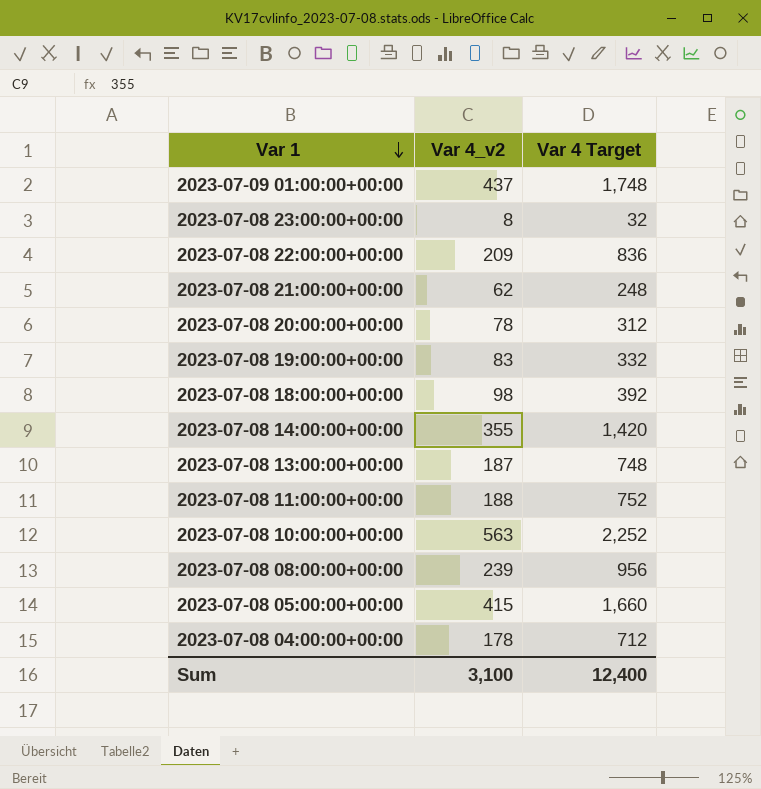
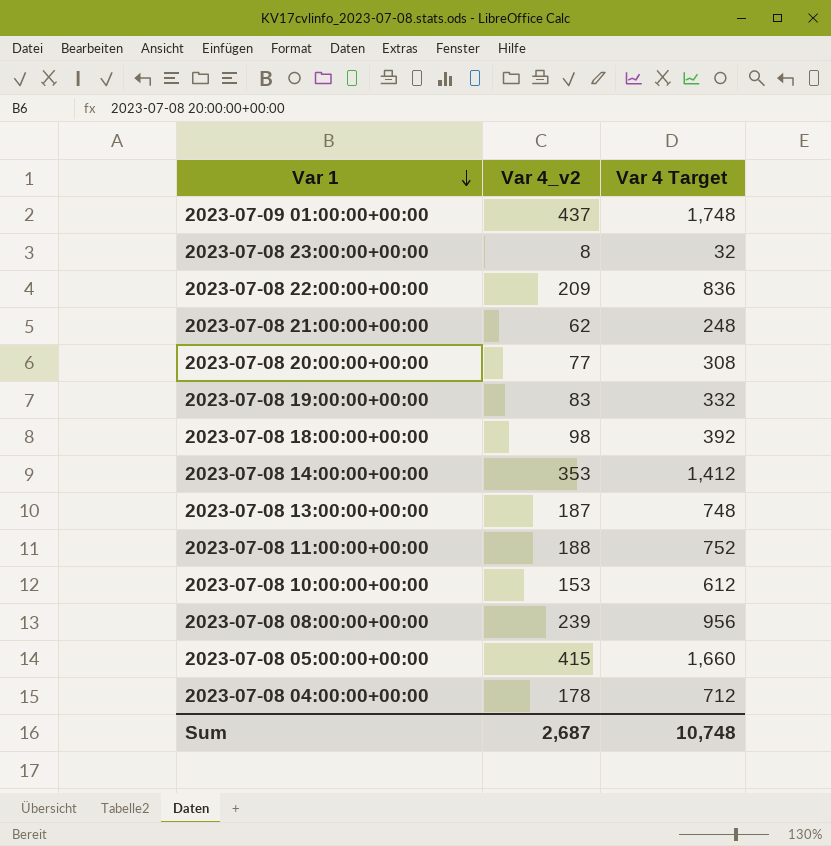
2023-07-08 20:00:00+00:00 | Var 4_v2: 78 -> 77
2023-07-08 20:00:00+00:00 | Var 4 Target: 312 -> 308
2023-07-08 14:00:00+00:00 | Var 4_v2: 355 -> 353
2023-07-08 14:00:00+00:00 | Var 4 Target: 1,420 -> 1,412
2023-07-08 10:00:00+00:00 | Var 4_v2: 563 -> 153
2023-07-08 10:00:00+00:00 | Var 4 Target: 2,252 -> 612
Sum | Var 4_v2: 3,100 -> 2,687
Sum | Var 4 Target: 12,400 -> 10,748

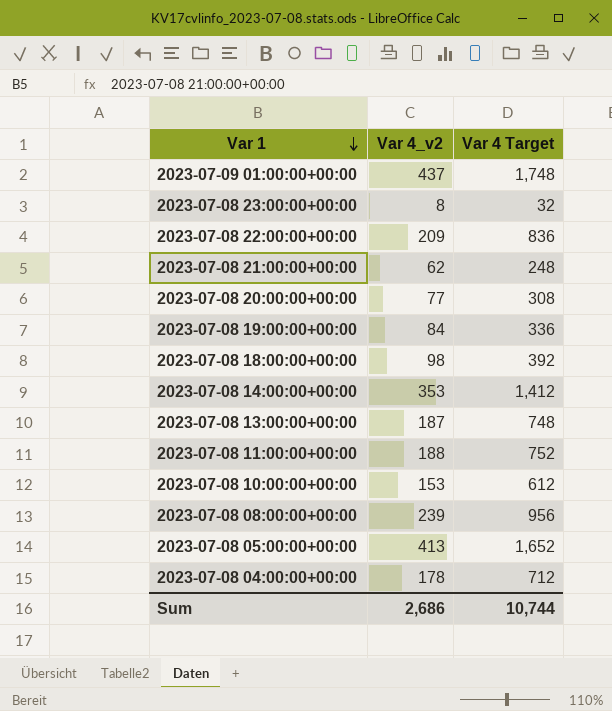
2023-07-08 19:00:00+00:00 | Var 4_v2: 83 -> 84
2023-07-08 19:00:00+00:00 | Var 4 Target: 332 -> 336
2023-07-08 05:00:00+00:00 | Var 4_v2: 415 -> 413
2023-07-08 05:00:00+00:00 | Var 4 Target: 1,660 -> 1,652
Sum | Var 4_v2: 2,687 -> 2,686
Sum | Var 4 Target: 10,748 -> 10,744

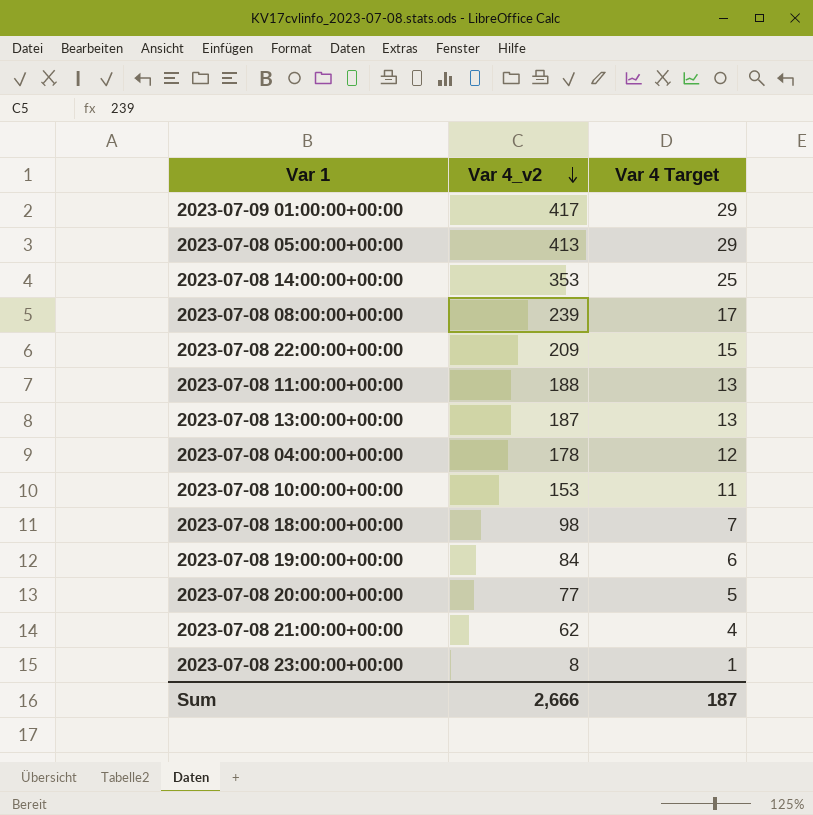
row order: Var 1 descending -> Var 4_v2 descending
column Var 4 Target | formula: [Var 4_v2] * 4 -> [Var 4_v2] * 0.07
2023-07-09 01:00:00+00:00 | Var 4_v2: 437 -> 417
Sum | Var 4_v2: 2,686 -> 2,666
Sum | Var 4 Target: 10,744 -> 187

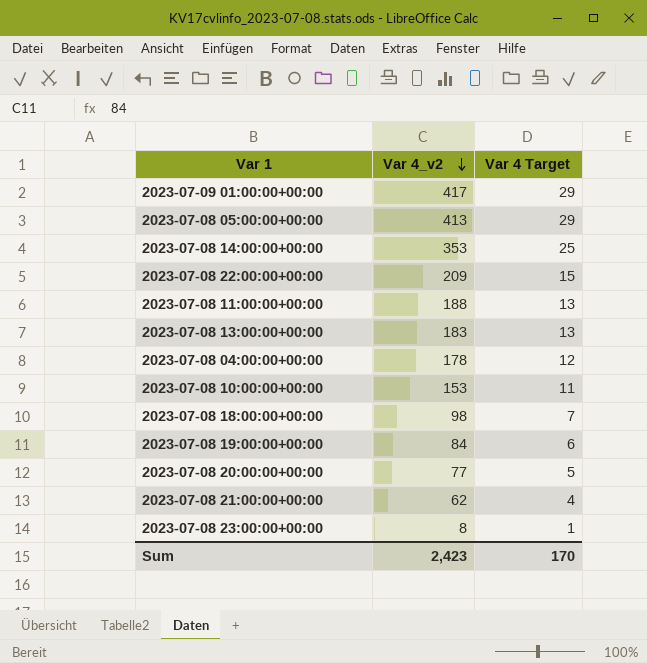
row 2023-07-08 08:00:00+00:00: 239 | 17 -> none
2023-07-08 13:00:00+00:00 | Var 4_v2: 187 -> 183
Sum | Var 4_v2: 2,666 -> 2,423
Sum | Var 4 Target: 187 -> 170

